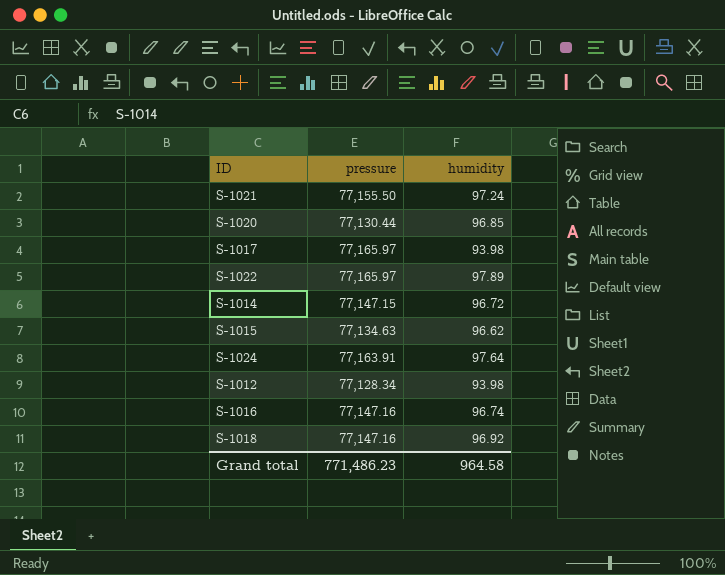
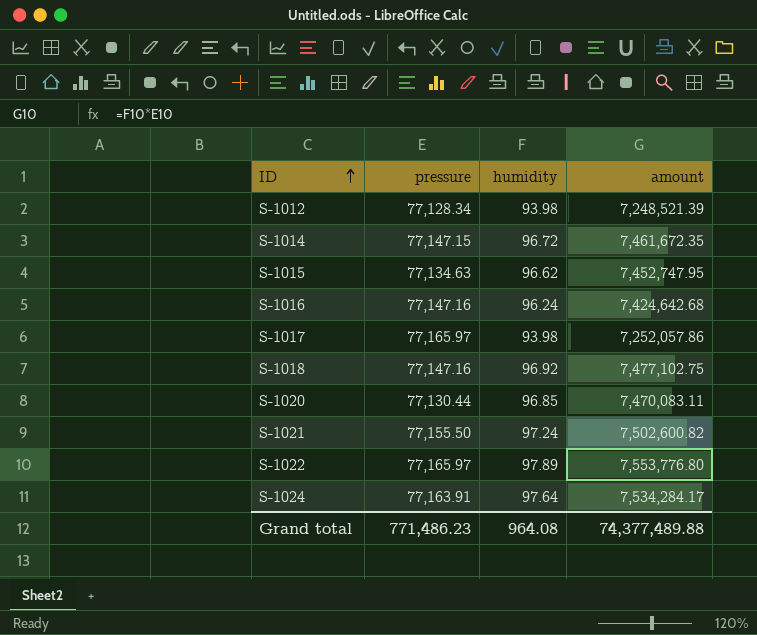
row order: none -> ID ascending
column amount | formula: none -> [pressure] * [humidity]
S-1016 | humidity: 96.74 -> 96.24
Grand total | humidity: 964.58 -> 964.08

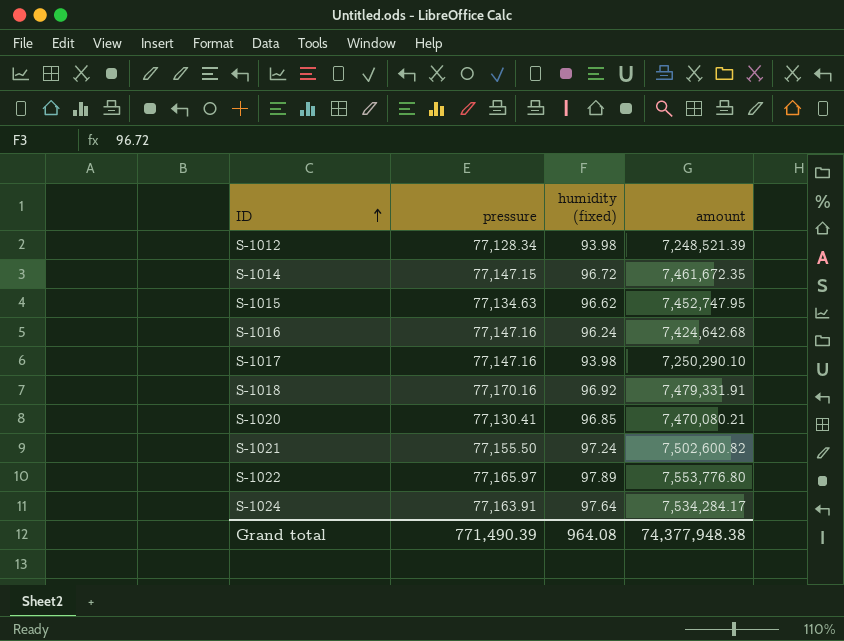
column name: humidity -> humidity (fixed)
S-1017 | pressure: 77,165.97 -> 77,147.16
S-1017 | amount: 7,252,057.86 -> 7,250,290.10
S-1018 | pressure: 77,147.16 -> 77,170.16
S-1018 | amount: 7,477,102.75 -> 7,479,331.91
S-1020 | pressure: 77,130.44 -> 77,130.41
S-1020 | amount: 7,470,083.11 -> 7,470,080.21
Grand total | pressure: 771,486.23 -> 771,490.39
Grand total | amount: 74,377,489.88 -> 74,377,948.38

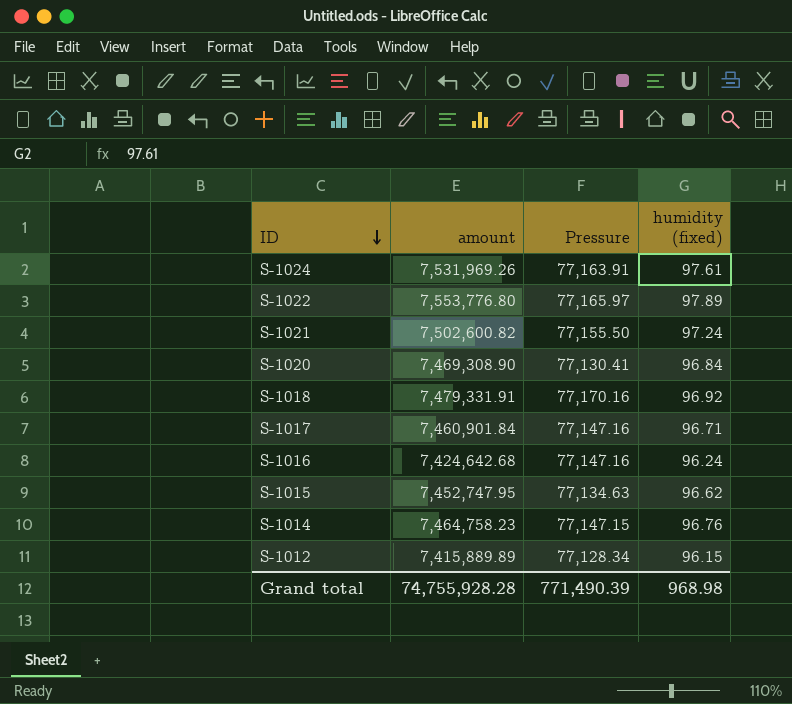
row order: ID ascending -> ID descending
column amount | position: 4 -> 2
column name: pressure -> Pressure
S-1024 | amount: 7,534,284.17 -> 7,531,969.26
S-1024 | humidity (fixed): 97.64 -> 97.61
S-1020 | amount: 7,470,080.21 -> 7,469,308.90
S-1020 | humidity (fixed): 96.85 -> 96.84
S-1017 | amount: 7,250,290.10 -> 7,460,901.84
S-1017 | humidity (fixed): 93.98 -> 96.71
S-1014 | amount: 7,461,672.35 -> 7,464,758.23
S-1014 | humidity (fixed): 96.72 -> 96.76
S-1012 | amount: 7,248,521.39 -> 7,415,889.89
S-1012 | humidity (fixed): 93.98 -> 96.15
Grand total | amount: 74,377,948.38 -> 74,755,928.28
Grand total | humidity (fixed): 964.08 -> 968.98

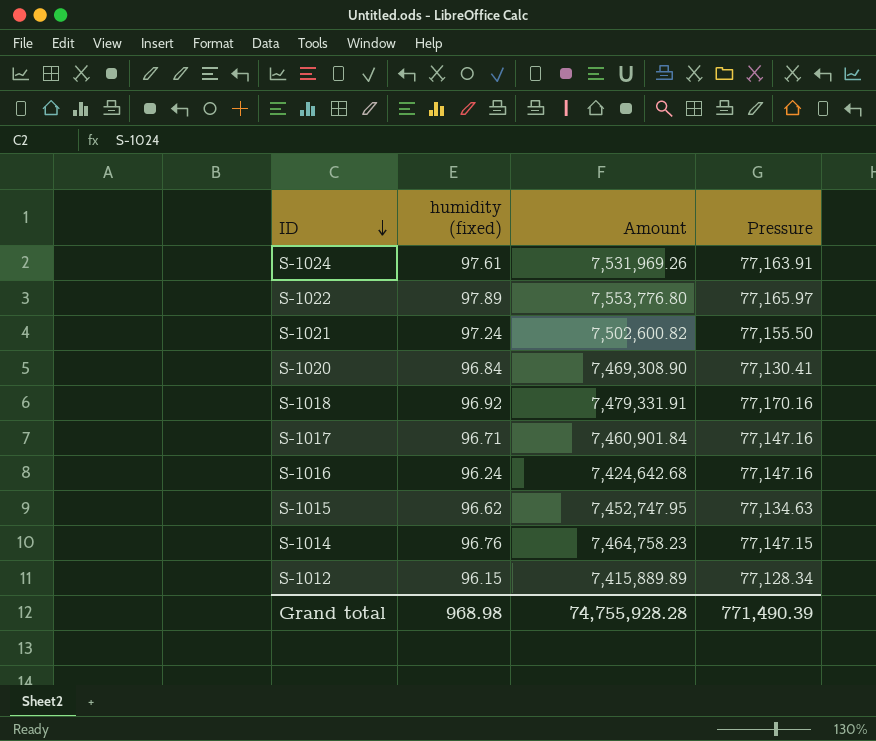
column humidity (fixed) | position: 4 -> 2
column name: amount -> Amount

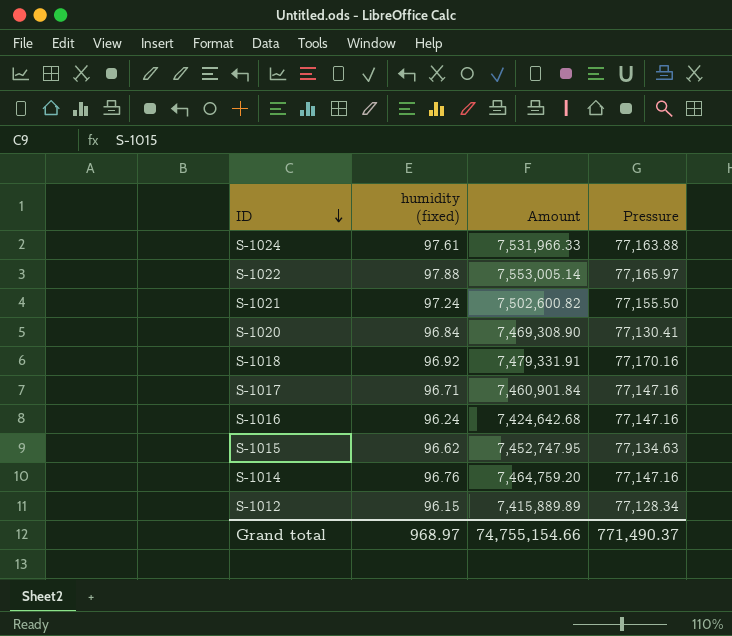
S-1024 | Amount: 7,531,969.26 -> 7,531,966.33
S-1024 | Pressure: 77,163.91 -> 77,163.88
S-1022 | humidity (fixed): 97.89 -> 97.88
S-1022 | Amount: 7,553,776.80 -> 7,553,005.14
S-1014 | Amount: 7,464,758.23 -> 7,464,759.20
S-1014 | Pressure: 77,147.15 -> 77,147.16
Grand total | humidity (fixed): 968.98 -> 968.97
Grand total | Amount: 74,755,928.28 -> 74,755,154.66
Grand total | Pressure: 771,490.39 -> 771,490.37

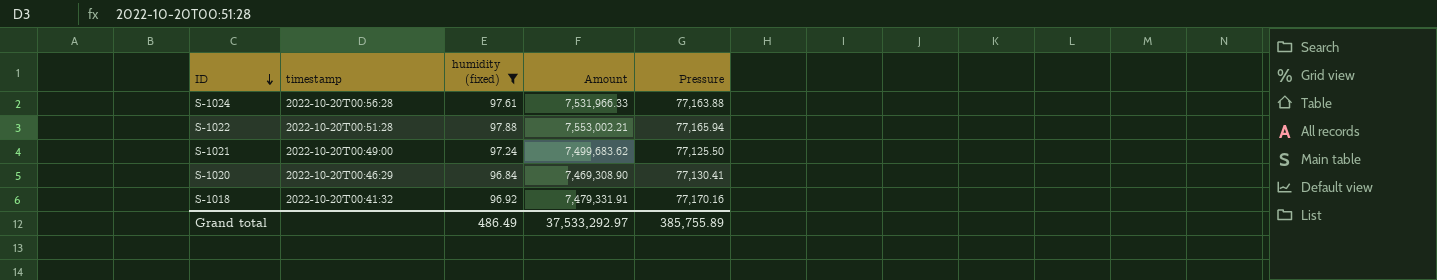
filter: none -> humidity (fixed) >= 96.84
column timestamp | position: none -> 2
S-1022 | Amount: 7,553,005.14 -> 7,553,002.21
S-1022 | Pressure: 77,165.97 -> 77,165.94
S-1021 | Amount: 7,502,600.82 -> 7,499,683.62
S-1021 | Pressure: 77,155.50 -> 77,125.50
Grand total | humidity (fixed): 968.97 -> 486.49
Grand total | Amount: 74,755,154.66 -> 37,533,292.97
Grand total | Pressure: 771,490.37 -> 385,755.89

